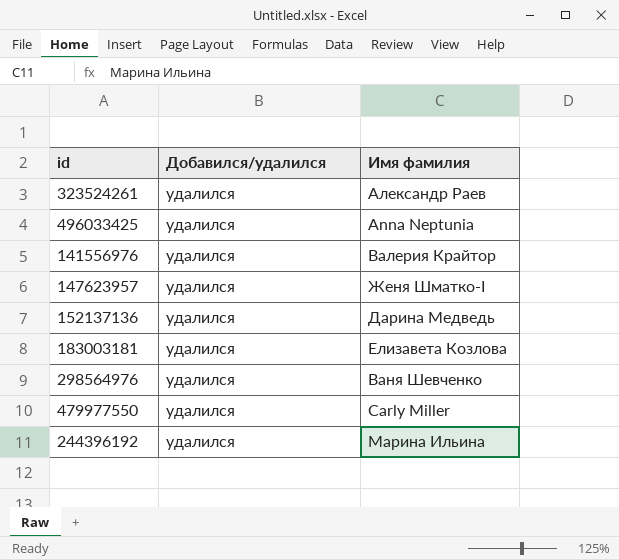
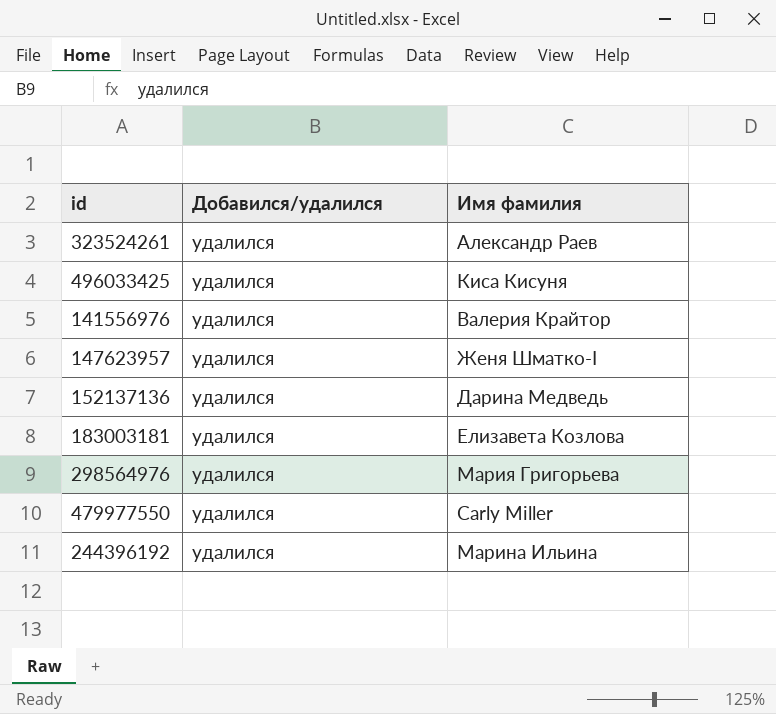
496033425 | Имя фамилия: Anna Neptunia -> Киса Кисуня
298564976 | Имя фамилия: Ваня Шевченко -> Мария Григорьева

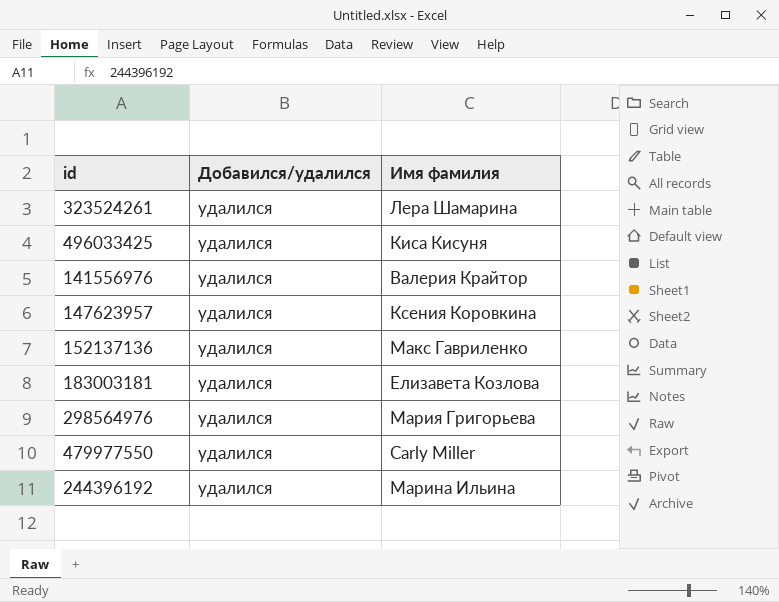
323524261 | Имя фамилия: Александр Раев -> Лера Шамарина
147623957 | Имя фамилия: Женя Шматко-I -> Ксения Коровкина
152137136 | Имя фамилия: Дарина Медведь -> Макс Гавриленко

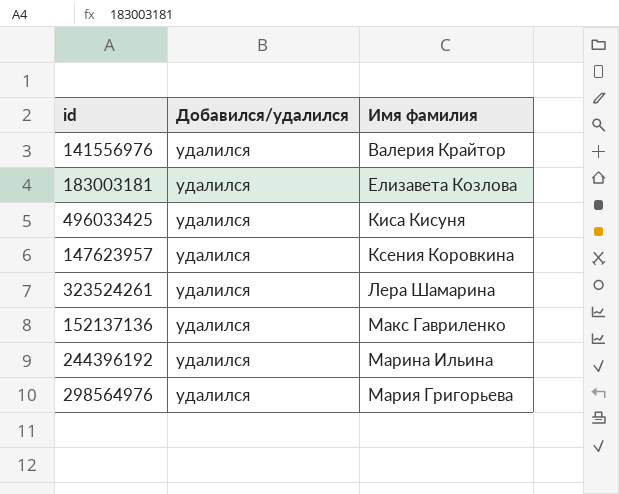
row order: none -> Имя фамилия ascending
row 479977550: удалился | Carly Miller -> none

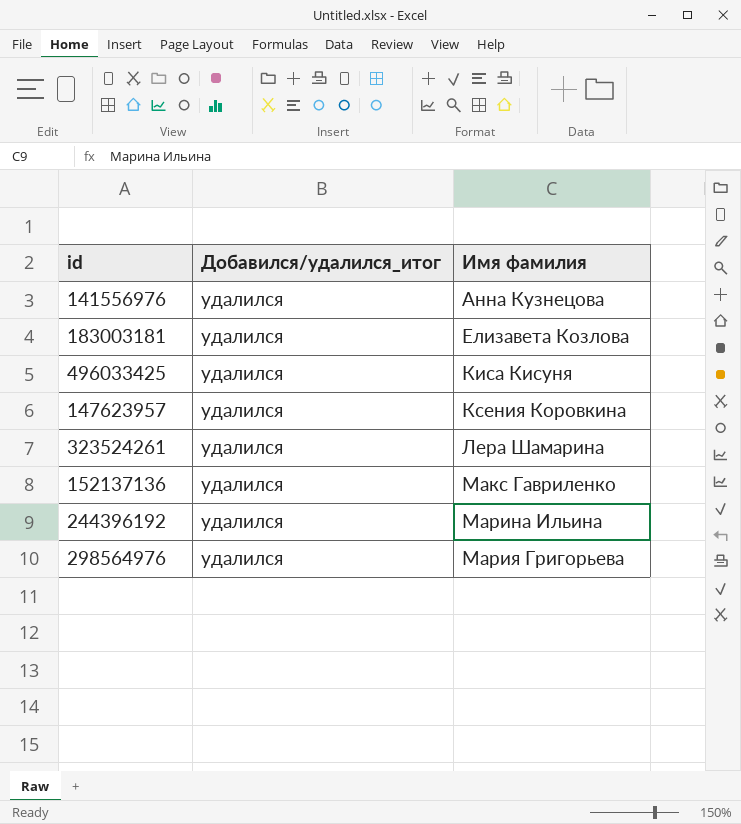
column name: Добавился/удалился -> Добавился/удалился_итог
141556976 | Имя фамилия: Валерия Крайтор -> Анна Кузнецова

